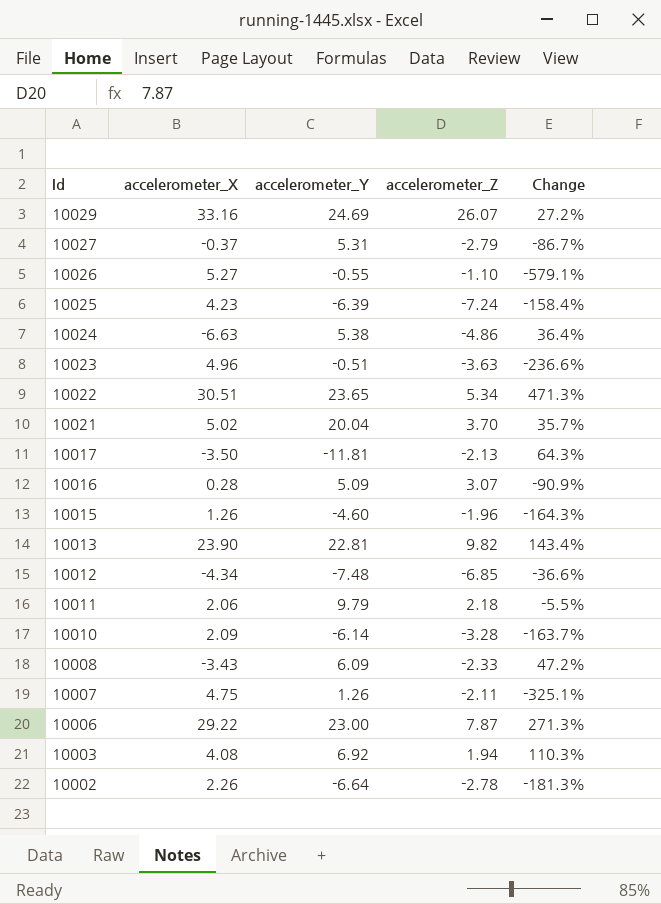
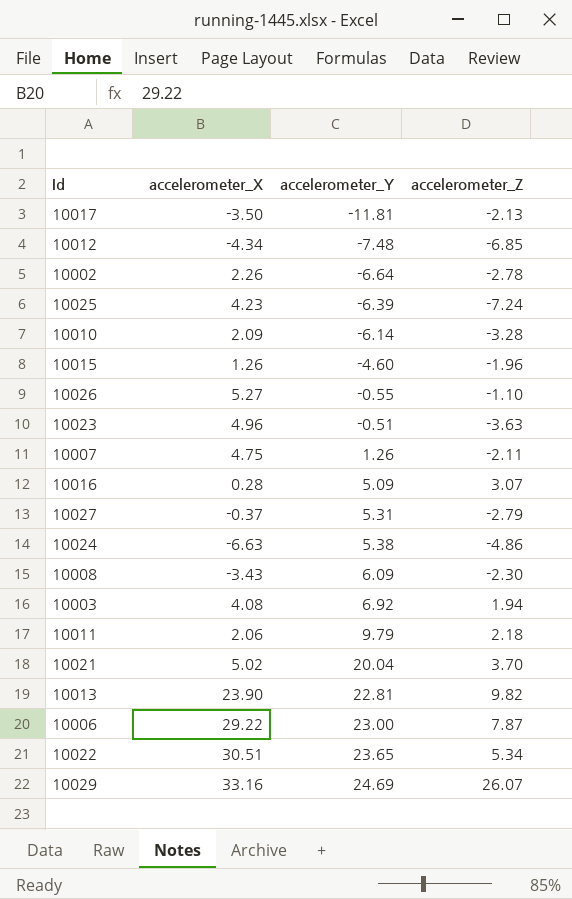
row order: Id descending -> accelerometer_Y ascending
column Change | formula: ([accelerometer_X] - [accelerometer_Z]) / [accelerometer_Z] -> none
10008 | accelerometer_Z: -2.33 -> -2.30

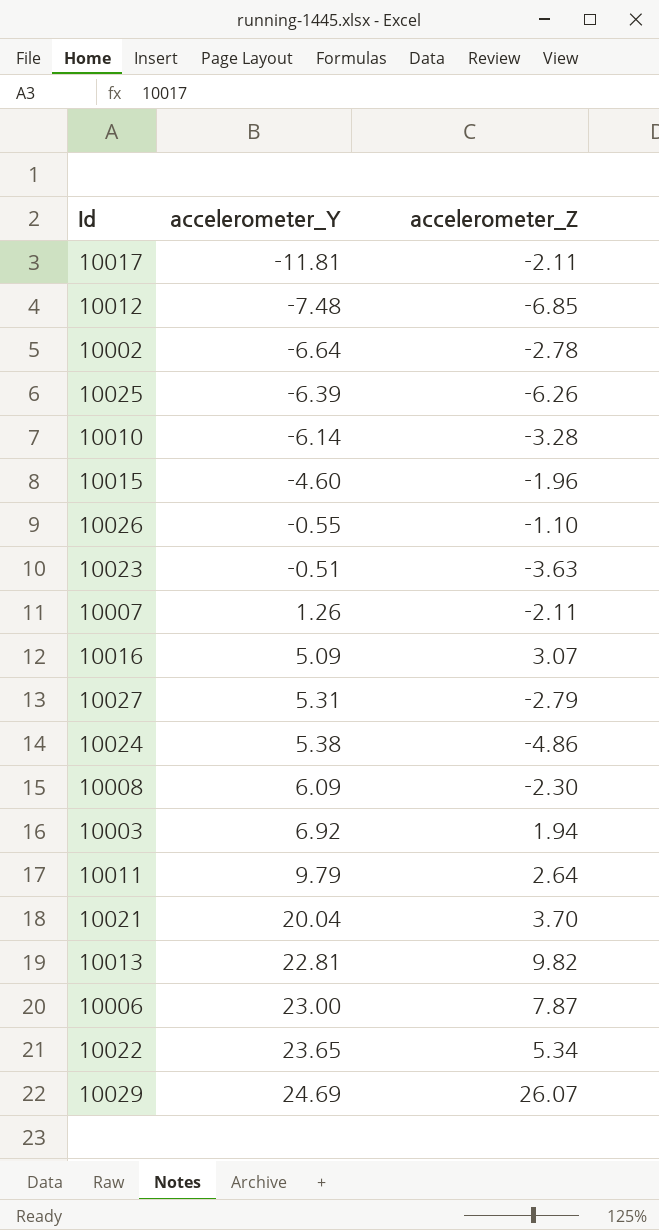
column accelerometer_X | position: 2 -> none
10017 | accelerometer_Z: -2.13 -> -2.11
10025 | accelerometer_Z: -7.24 -> -6.26
10011 | accelerometer_Z: 2.18 -> 2.64

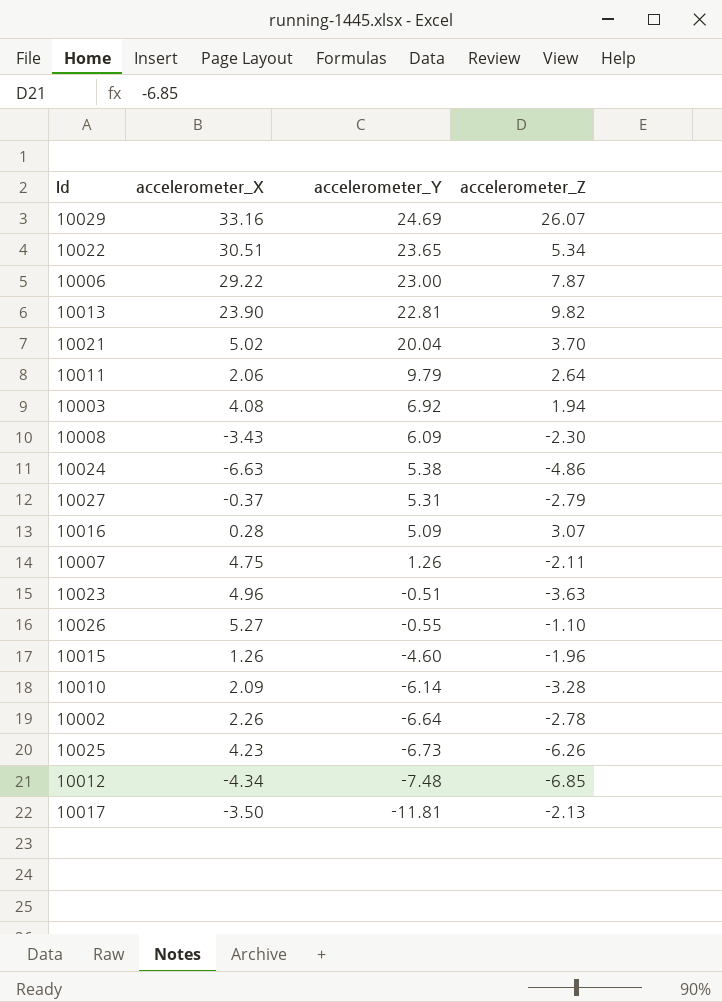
row order: accelerometer_Y ascending -> accelerometer_Y descending
column accelerometer_X | position: none -> 2
10025 | accelerometer_Y: -6.39 -> -6.73
10017 | accelerometer_Z: -2.11 -> -2.13

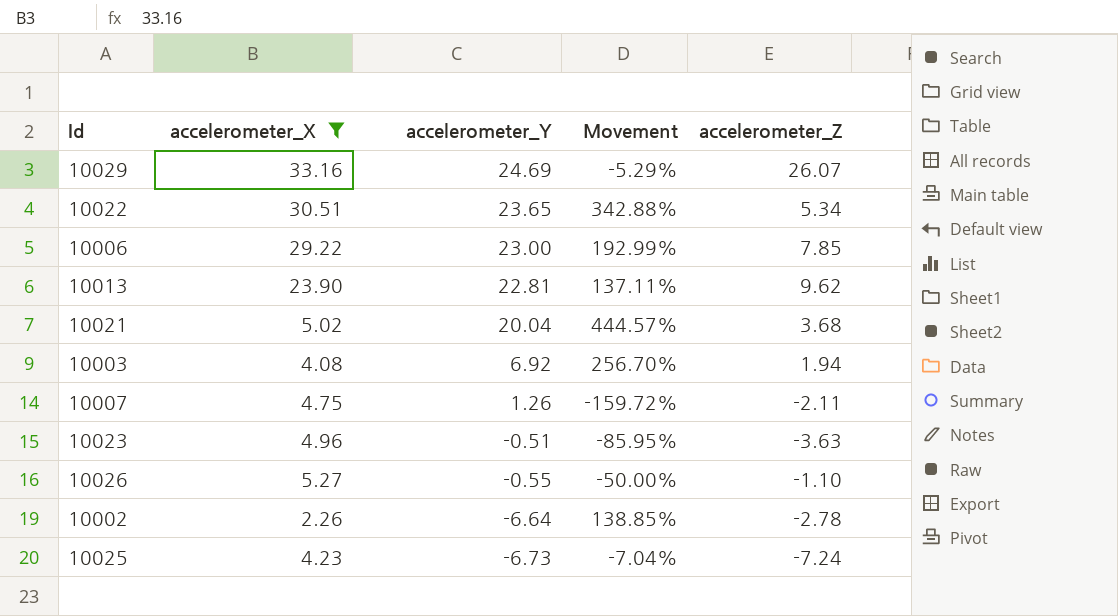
filter: none -> accelerometer_X >= 2.26
column Movement | formula: none -> ([accelerometer_Y] - [accelerometer_Z]) / [accelerometer_Z]
10006 | accelerometer_Z: 7.87 -> 7.85
10013 | accelerometer_Z: 9.82 -> 9.62
10021 | accelerometer_Z: 3.70 -> 3.68
10025 | accelerometer_Z: -6.26 -> -7.24

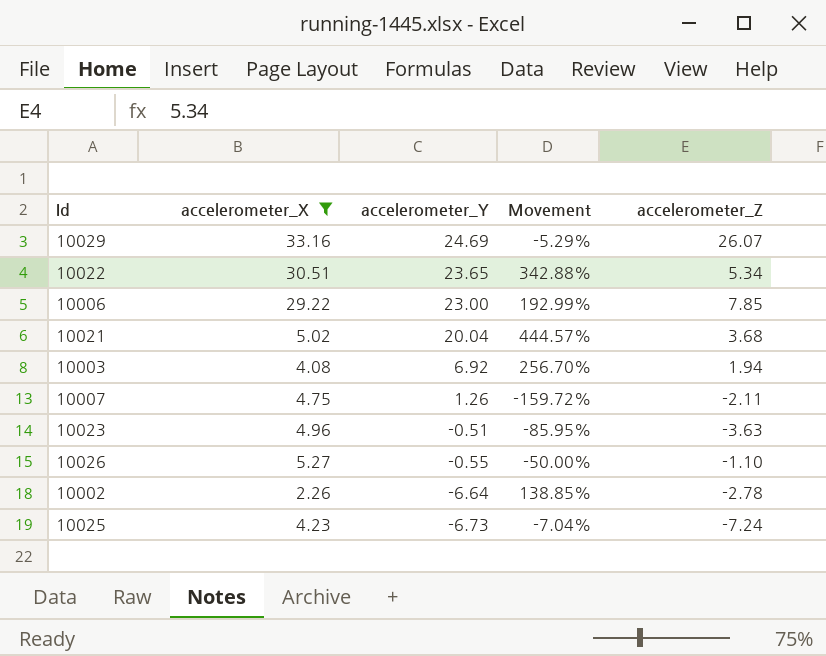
row 10013: 23.90 | 22.81 | 137.11% | 9.62 -> none

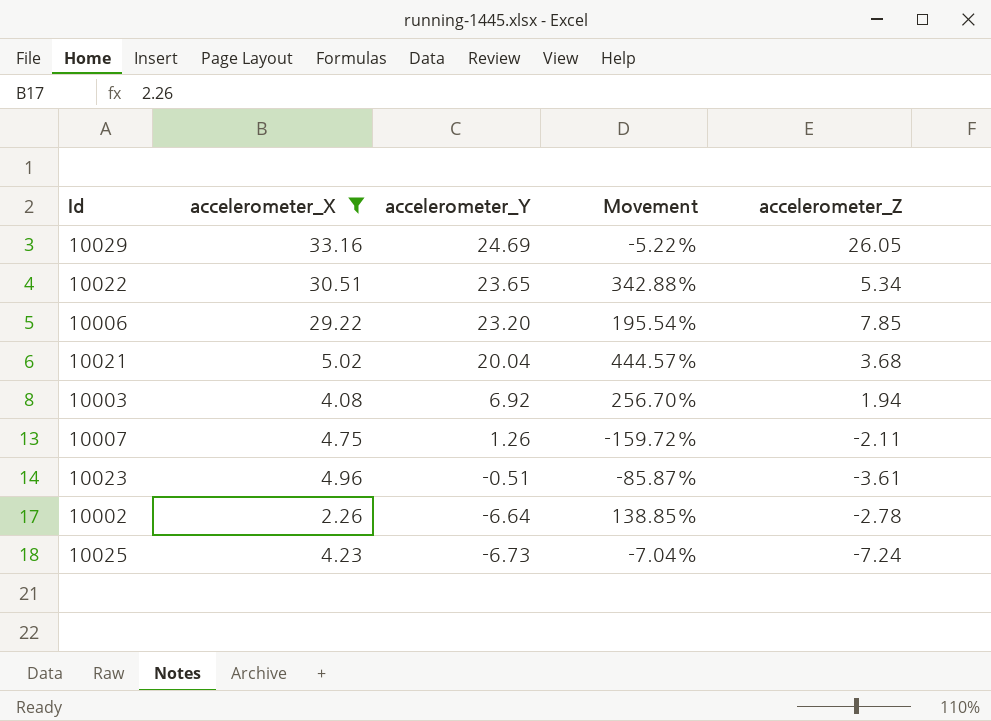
row 10026: 5.27 | -0.55 | -50.00% | -1.10 -> none
10029 | Movement: -5.29% -> -5.22%
10029 | accelerometer_Z: 26.07 -> 26.05
10006 | accelerometer_Y: 23.00 -> 23.20
10006 | Movement: 192.99% -> 195.54%
10023 | Movement: -85.95% -> -85.87%
10023 | accelerometer_Z: -3.63 -> -3.61

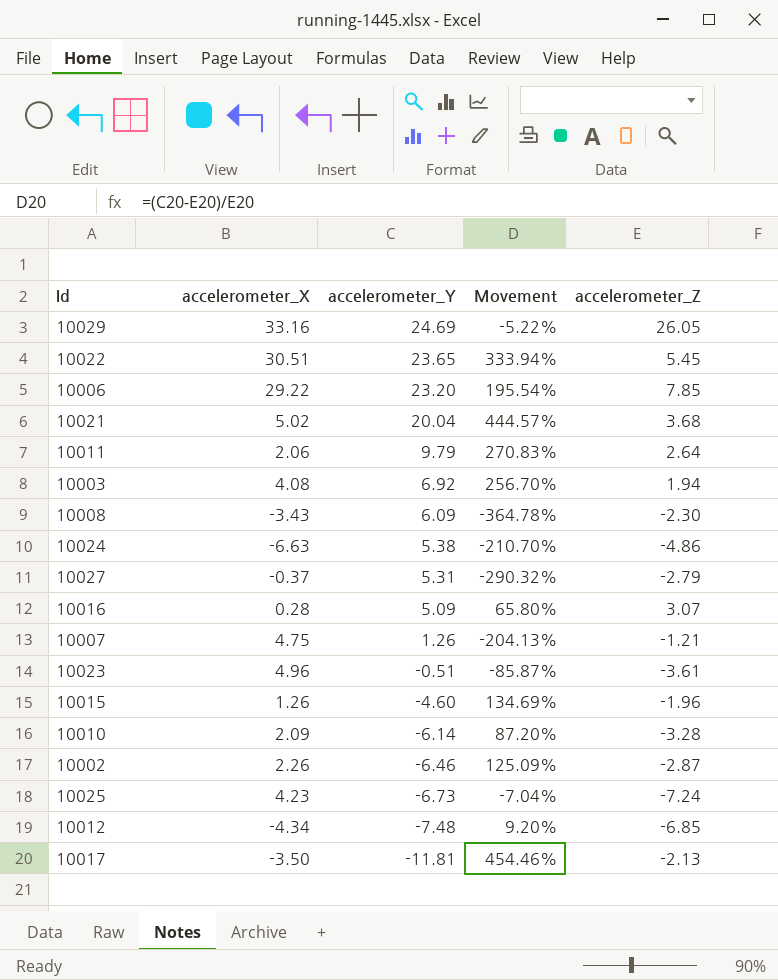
filter: accelerometer_X >= 2.26 -> none
10022 | Movement: 342.88% -> 333.94%
10022 | accelerometer_Z: 5.34 -> 5.45
10007 | Movement: -159.72% -> -204.13%
10007 | accelerometer_Z: -2.11 -> -1.21
10002 | accelerometer_Y: -6.64 -> -6.46
10002 | Movement: 138.85% -> 125.09%
10002 | accelerometer_Z: -2.78 -> -2.87

